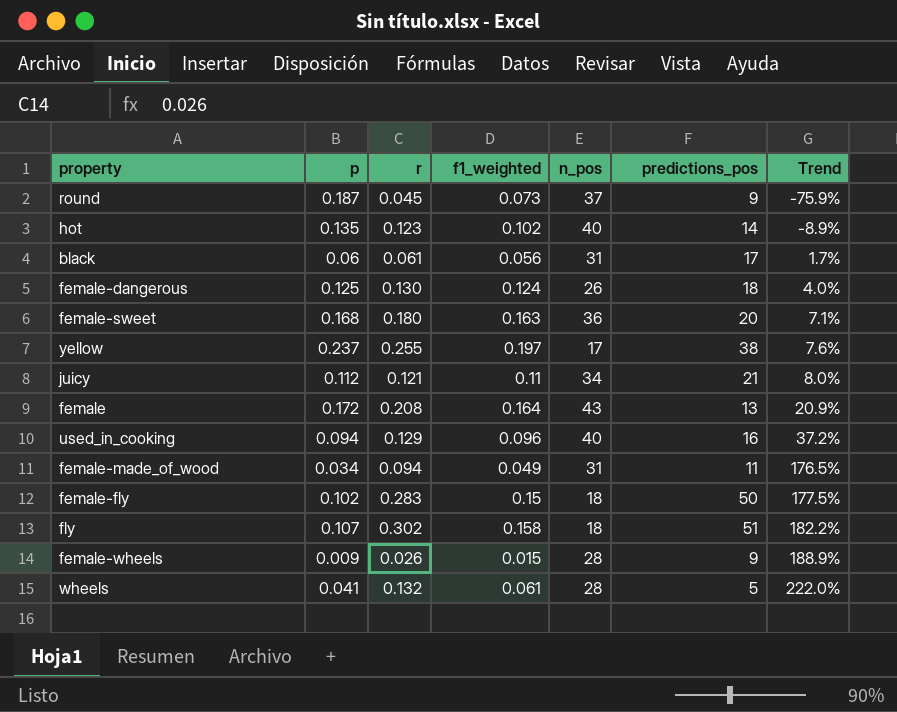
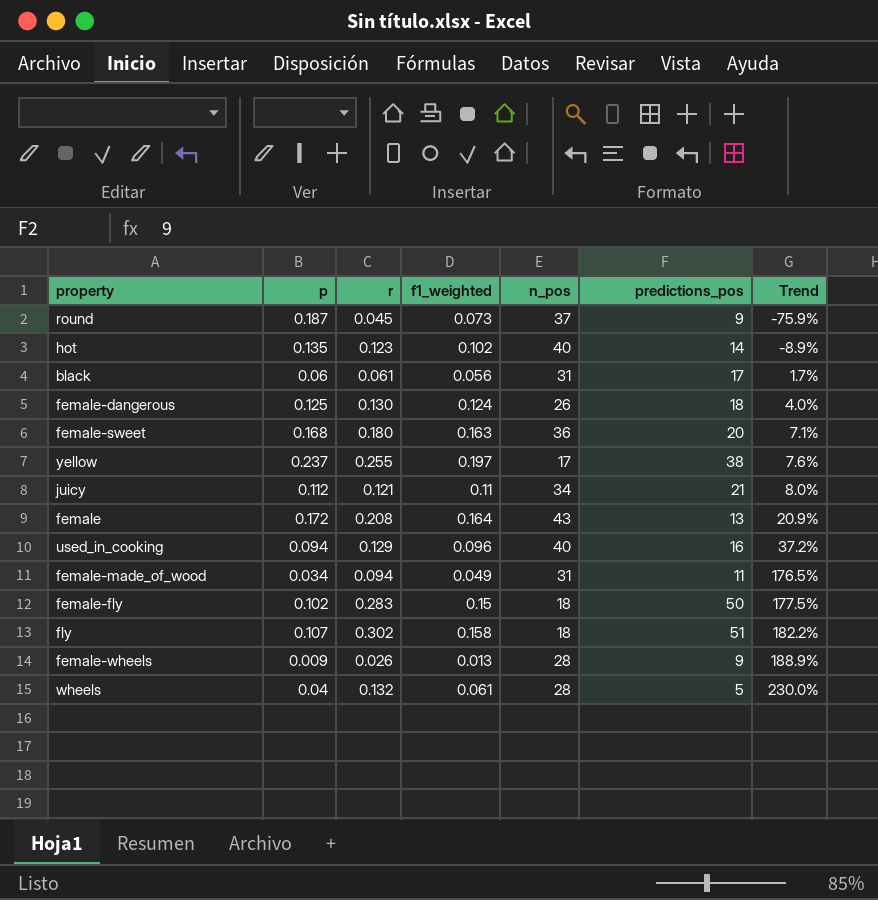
female-wheels | f1_weighted: 0.015 -> 0.013
wheels | p: 0.041 -> 0.04
wheels | Trend: 222.0% -> 230.0%

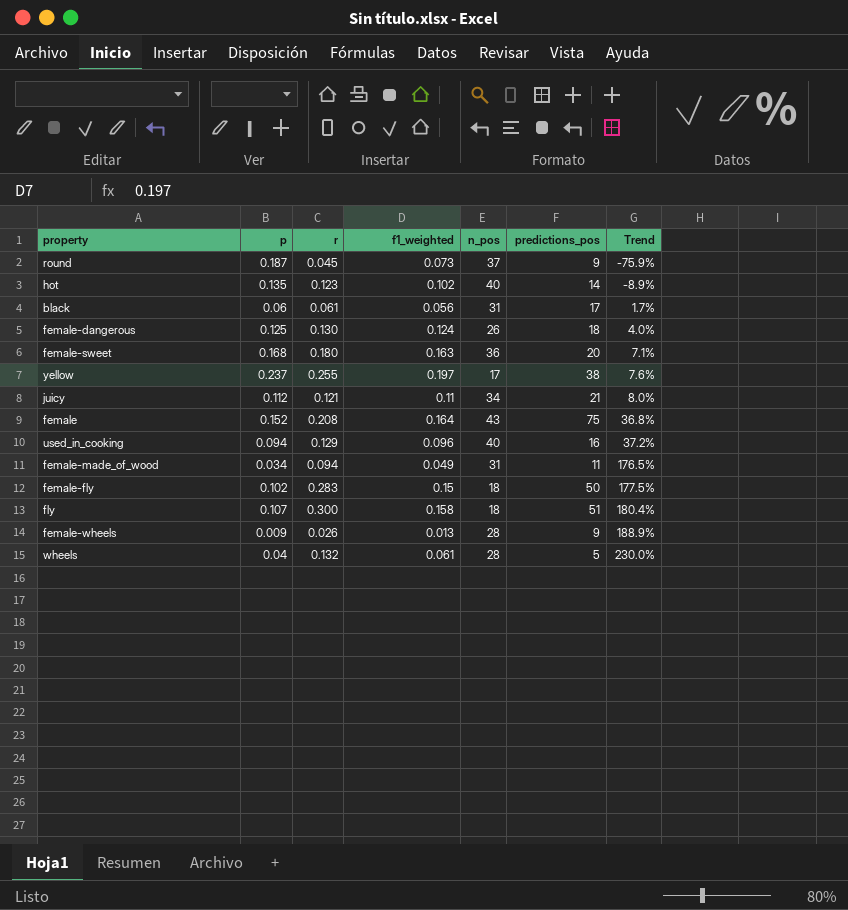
female | p: 0.172 -> 0.152
female | predictions_pos: 13 -> 75
female | Trend: 20.9% -> 36.8%
fly | r: 0.302 -> 0.300
fly | Trend: 182.2% -> 180.4%

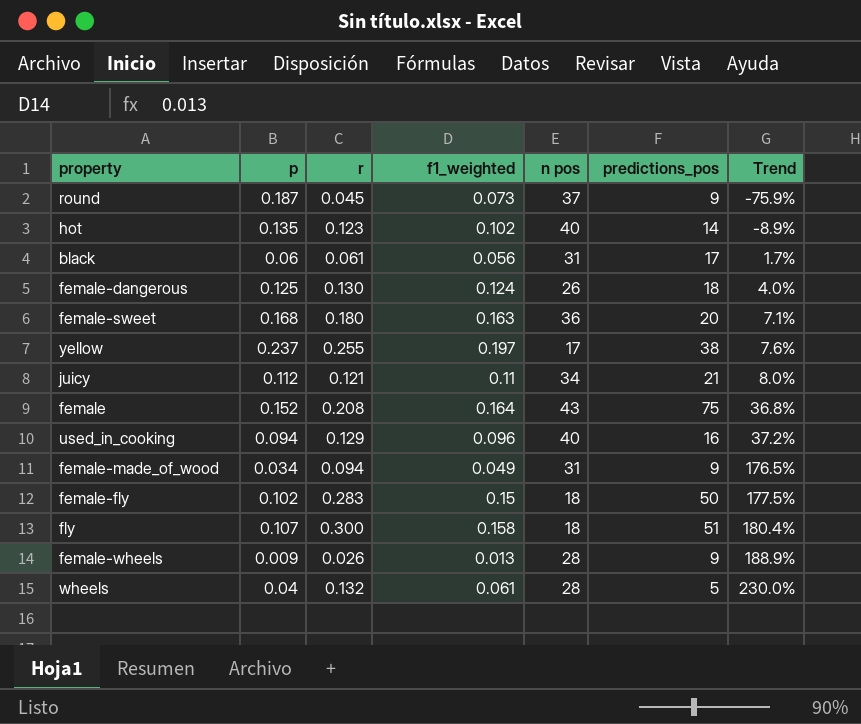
column name: n_pos -> n pos
female-made_of_wood | predictions_pos: 11 -> 9

